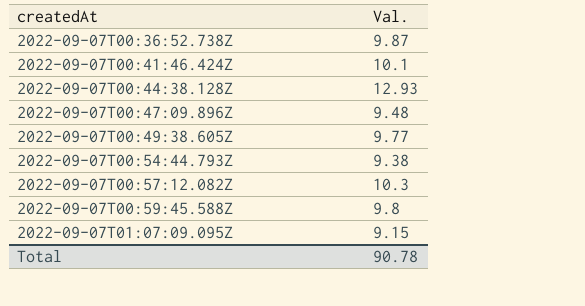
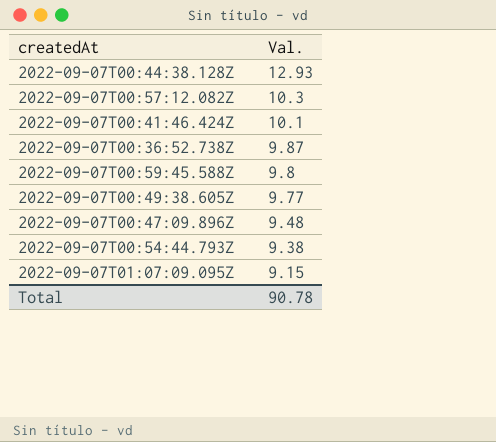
row order: createdAt ascending -> Val. descending

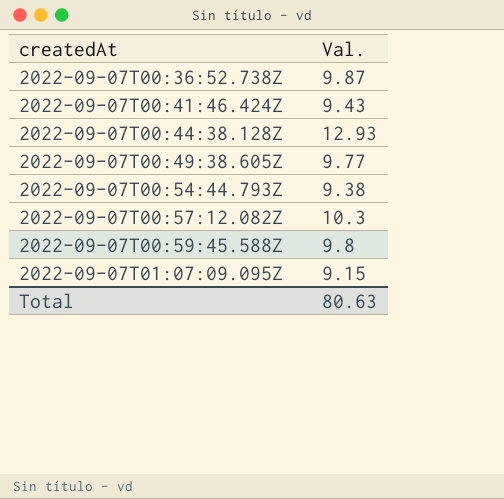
row order: Val. descending -> createdAt ascending
row 2022-09-07T00:47:09.896Z: 9.48 -> none
2022-09-07T00:41:46.424Z | Val.: 10.1 -> 9.43
Total | Val.: 90.78 -> 80.63

